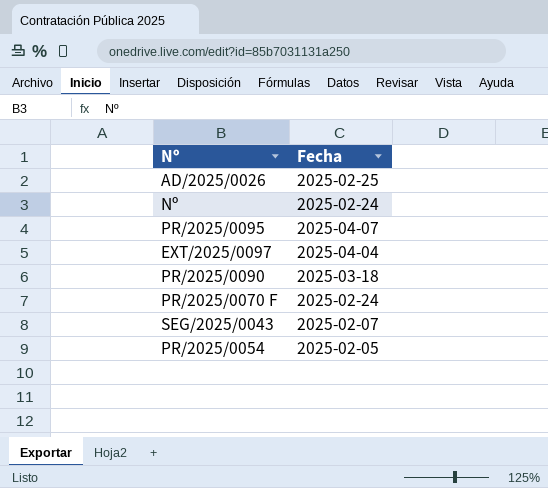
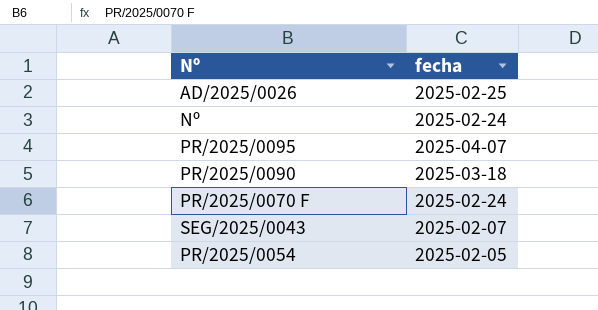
column name: Fecha -> fecha
row EXT/2025/0097: 2025-04-04 -> none

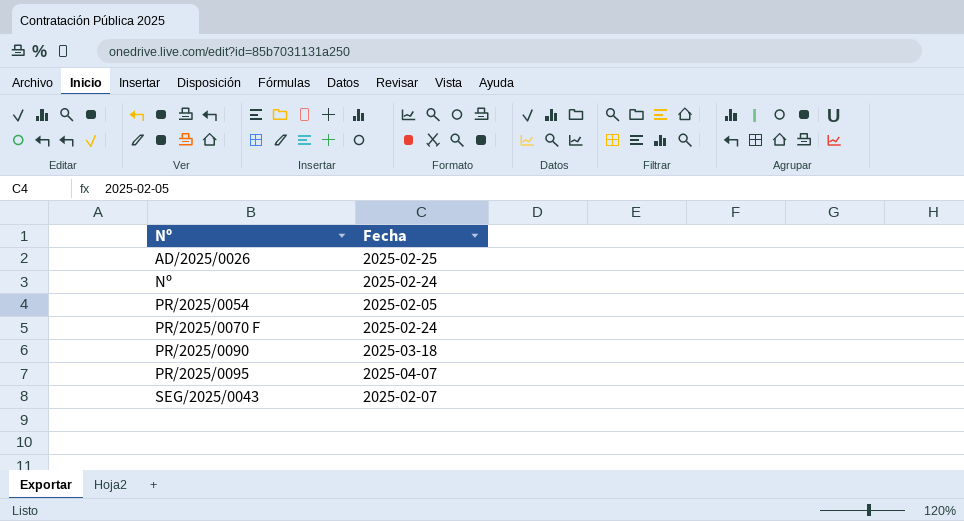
row order: none -> Nº ascending
column name: fecha -> Fecha

